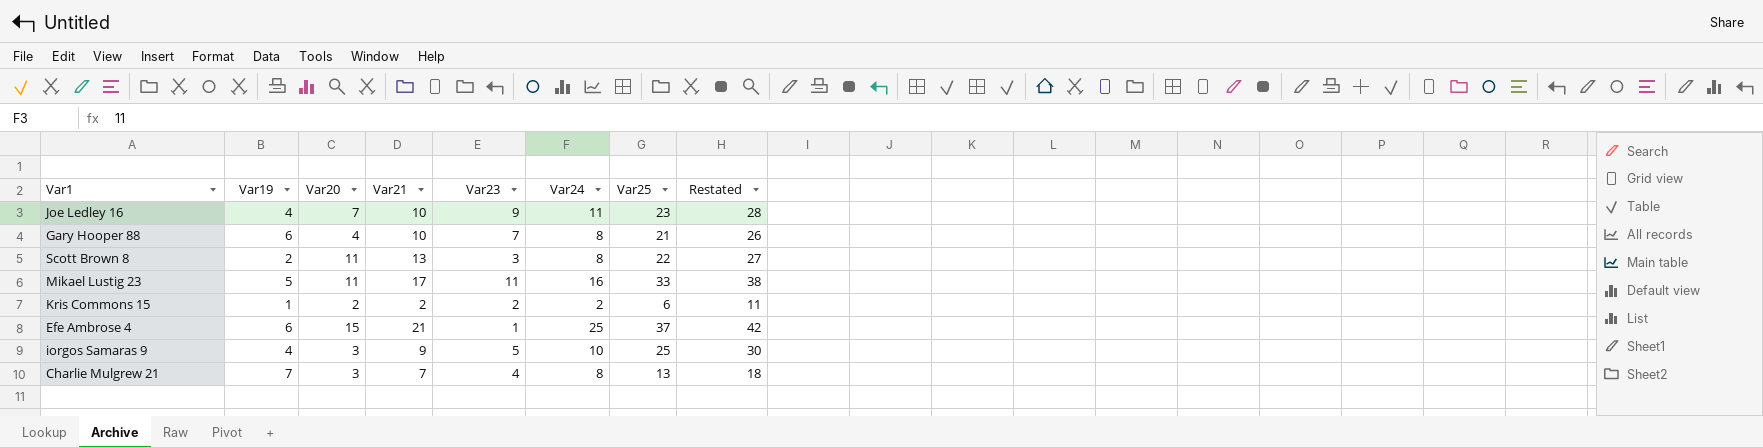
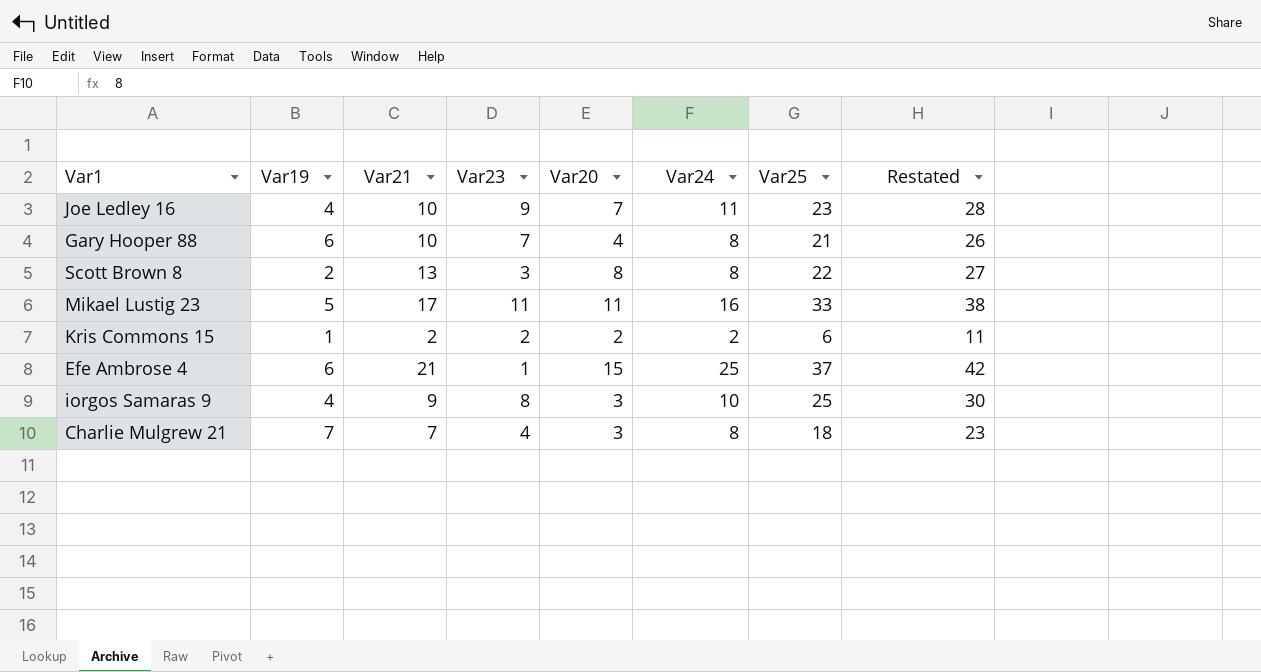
column Var20 | position: 3 -> 5
Scott Brown 8 | Var20: 11 -> 8
iorgos Samaras 9 | Var23: 5 -> 8
Charlie Mulgrew 21 | Var25: 13 -> 18
Charlie Mulgrew 21 | Restated: 18 -> 23

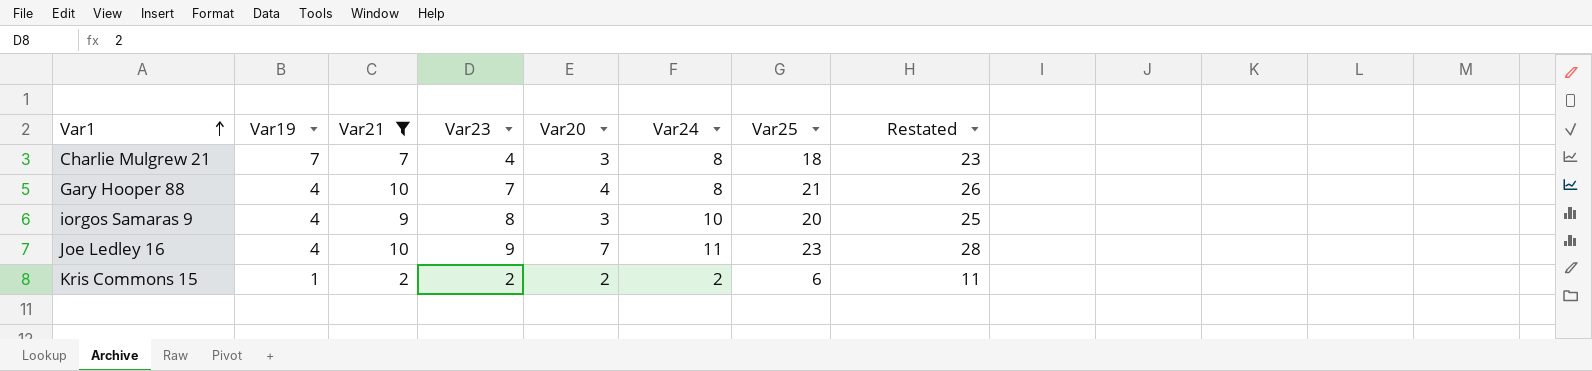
filter: none -> Var21 <= 10
row order: none -> Var1 ascending
Gary Hooper 88 | Var19: 6 -> 4
iorgos Samaras 9 | Var25: 25 -> 20
iorgos Samaras 9 | Restated: 30 -> 25

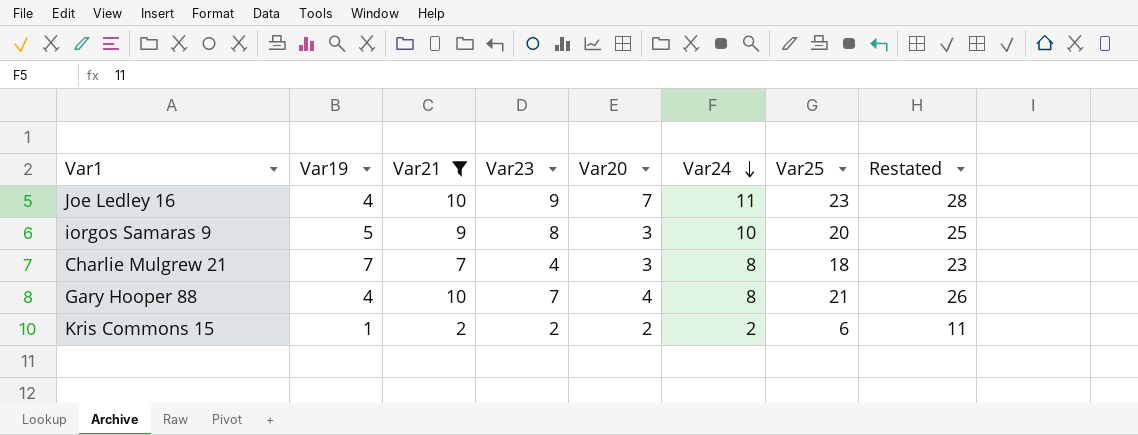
row order: Var1 ascending -> Var24 descending
iorgos Samaras 9 | Var19: 4 -> 5

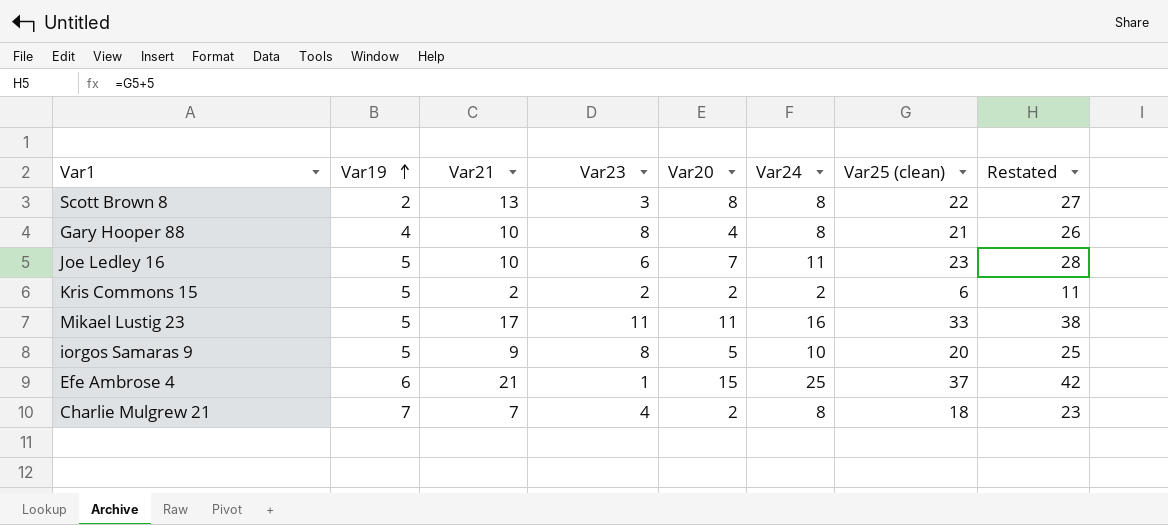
filter: Var21 <= 10 -> none
row order: Var24 descending -> Var19 ascending
column name: Var25 -> Var25 (clean)
Gary Hooper 88 | Var23: 7 -> 8
Joe Ledley 16 | Var19: 4 -> 5
Joe Ledley 16 | Var23: 9 -> 6
Kris Commons 15 | Var19: 1 -> 5
iorgos Samaras 9 | Var20: 3 -> 5
Charlie Mulgrew 21 | Var20: 3 -> 2

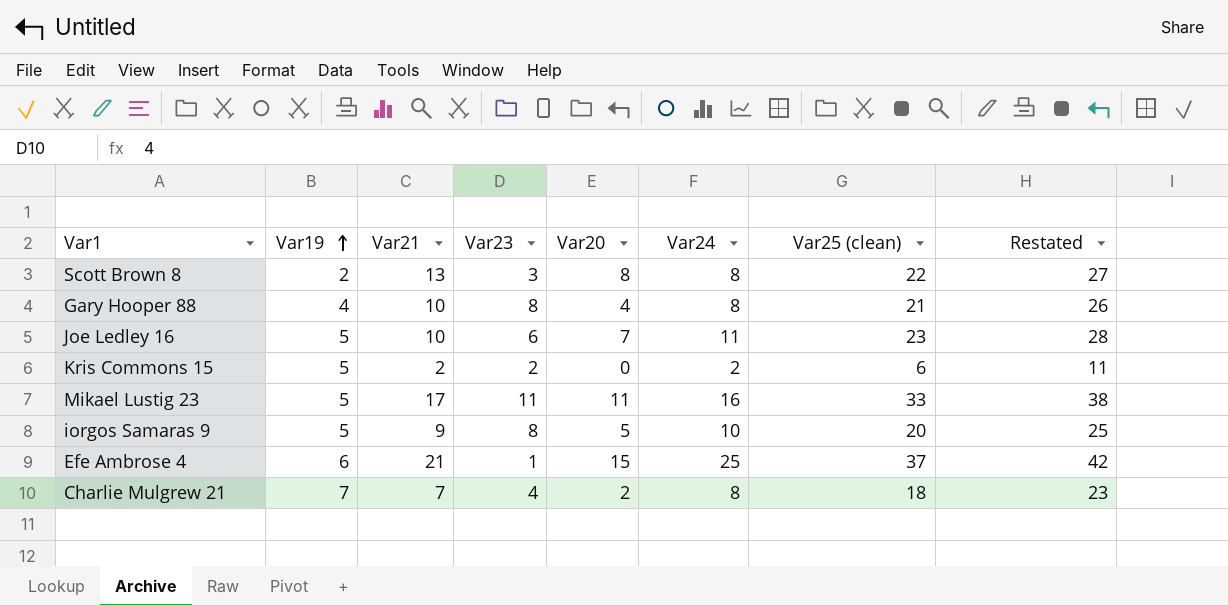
Kris Commons 15 | Var20: 2 -> 0

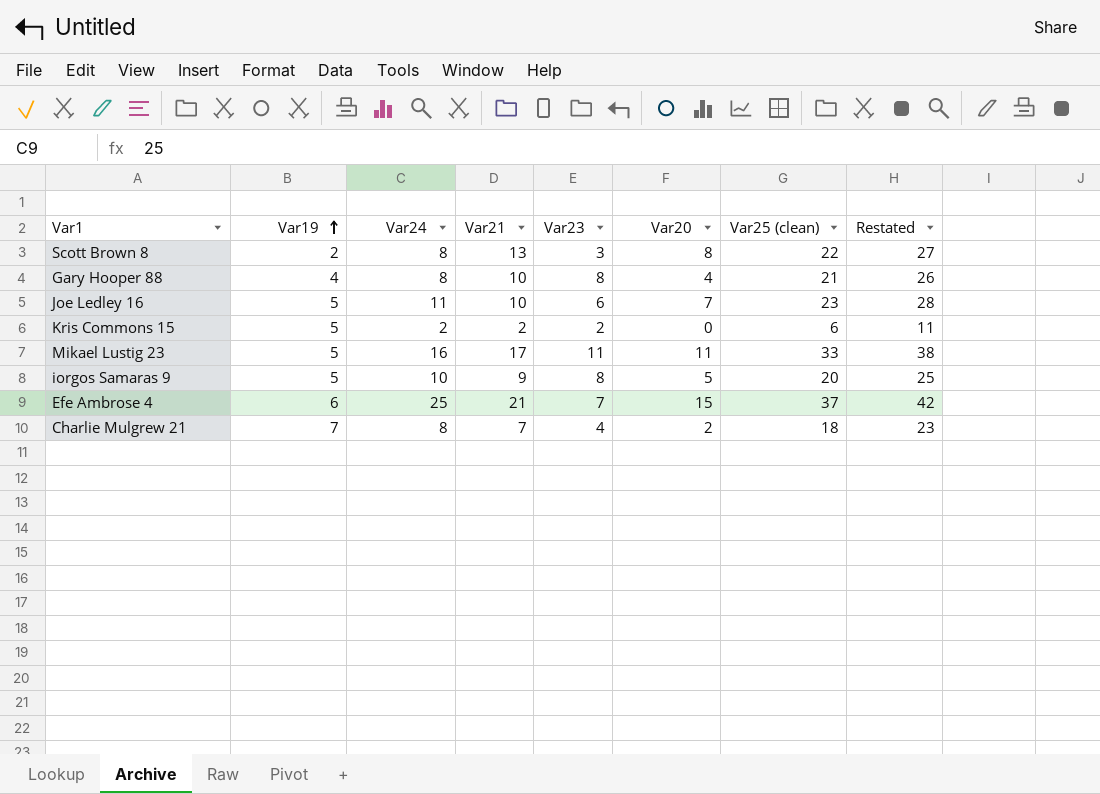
column Var24 | position: 6 -> 3
Efe Ambrose 4 | Var23: 1 -> 7

